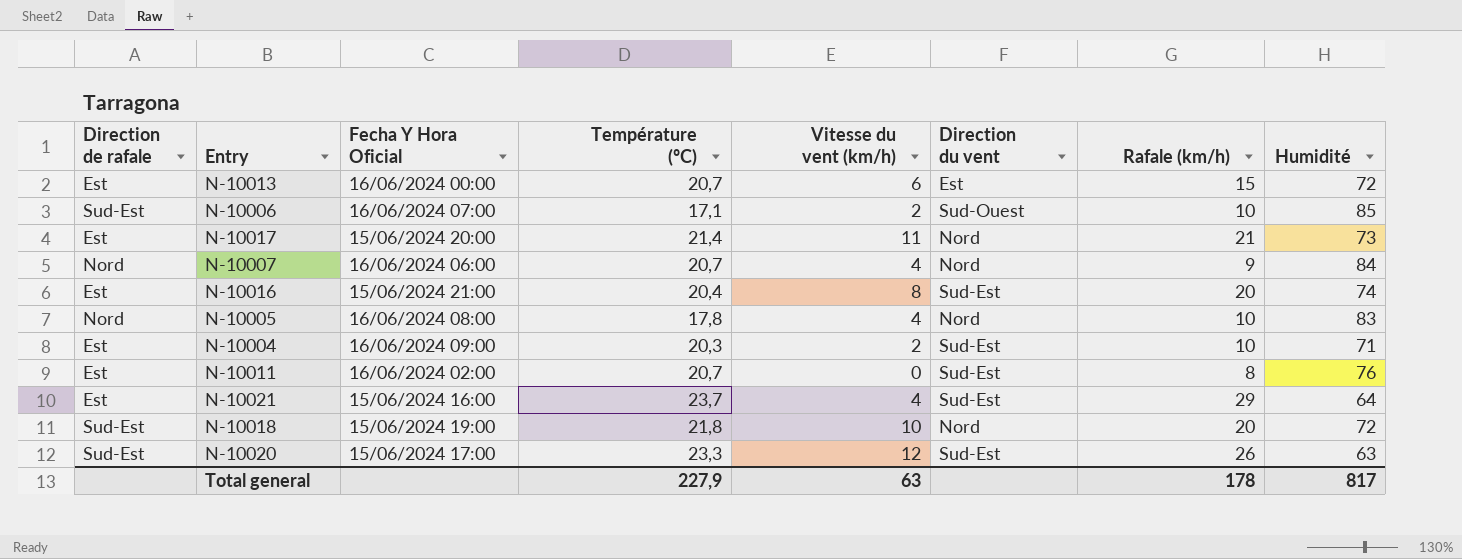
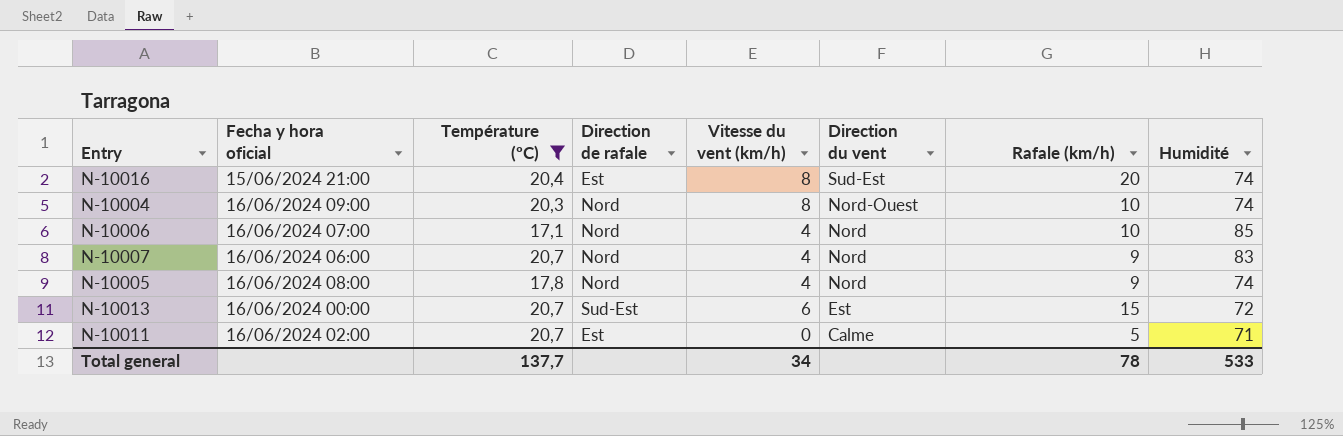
filter: none -> Température (ºC) <= 20,7
row order: none -> Direction du vent descending
column name: Fecha Y Hora Oficial -> Fecha y hora oficial
column Direction de rafale | position: 1 -> 4
N-10004 | Direction de rafale: Est -> Nord
N-10004 | Vitesse du vent (km/h): 2 -> 8
N-10004 | Direction du vent: Sud-Est -> Nord-Ouest
N-10004 | Humidité: 71 -> 74
N-10006 | Direction de rafale: Sud-Est -> Nord
N-10006 | Vitesse du vent (km/h): 2 -> 4
N-10006 | Direction du vent: Sud-Ouest -> Nord
N-10007 | Humidité: 84 -> 83
N-10005 | Rafale (km/h): 10 -> 9
N-10005 | Humidité: 83 -> 74
N-10013 | Direction de rafale: Est -> Sud-Est
N-10011 | Direction du vent: Sud-Est -> Calme
N-10011 | Rafale (km/h): 8 -> 5
N-10011 | Humidité: 76 -> 71
Total general | Température (ºC): 227,9 -> 137,7
Total general | Vitesse du vent (km/h): 63 -> 34
Total general | Rafale (km/h): 178 -> 78
Total general | Humidité: 817 -> 533

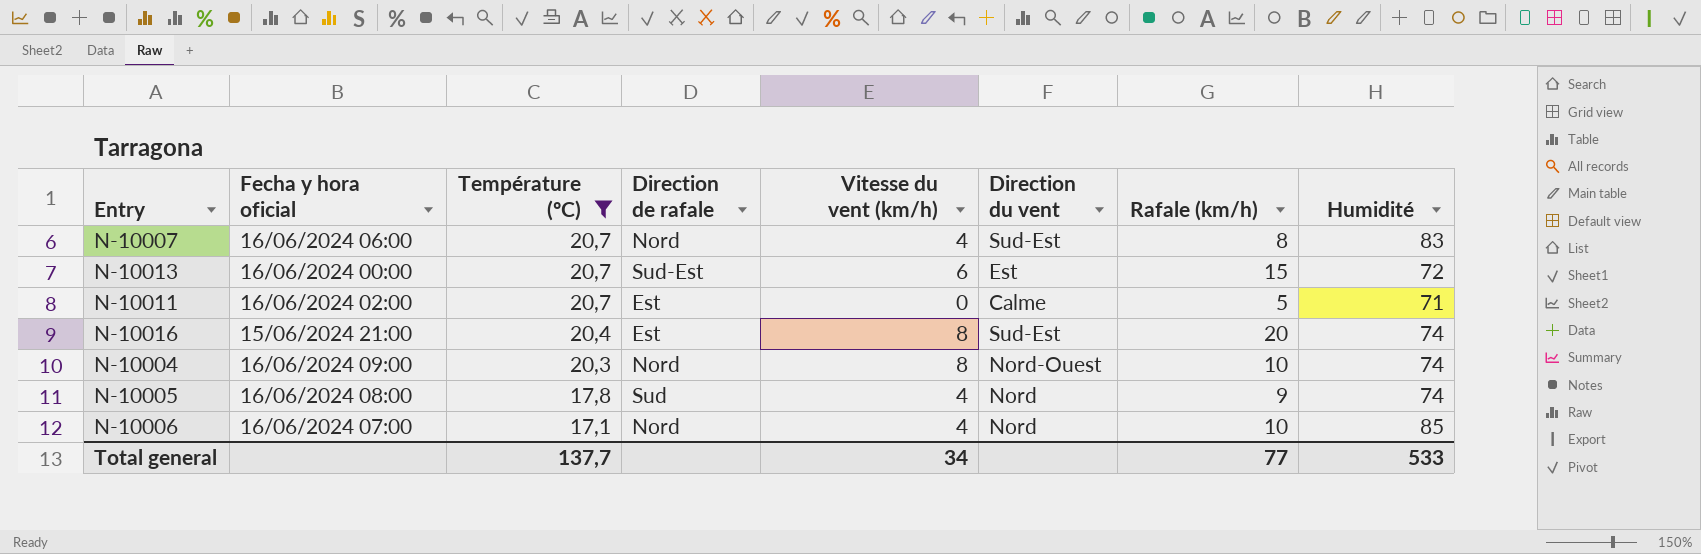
row order: Direction du vent descending -> Température (ºC) descending
N-10007 | Direction du vent: Nord -> Sud-Est
N-10007 | Rafale (km/h): 9 -> 8
N-10005 | Direction de rafale: Nord -> Sud
Total general | Rafale (km/h): 78 -> 77

